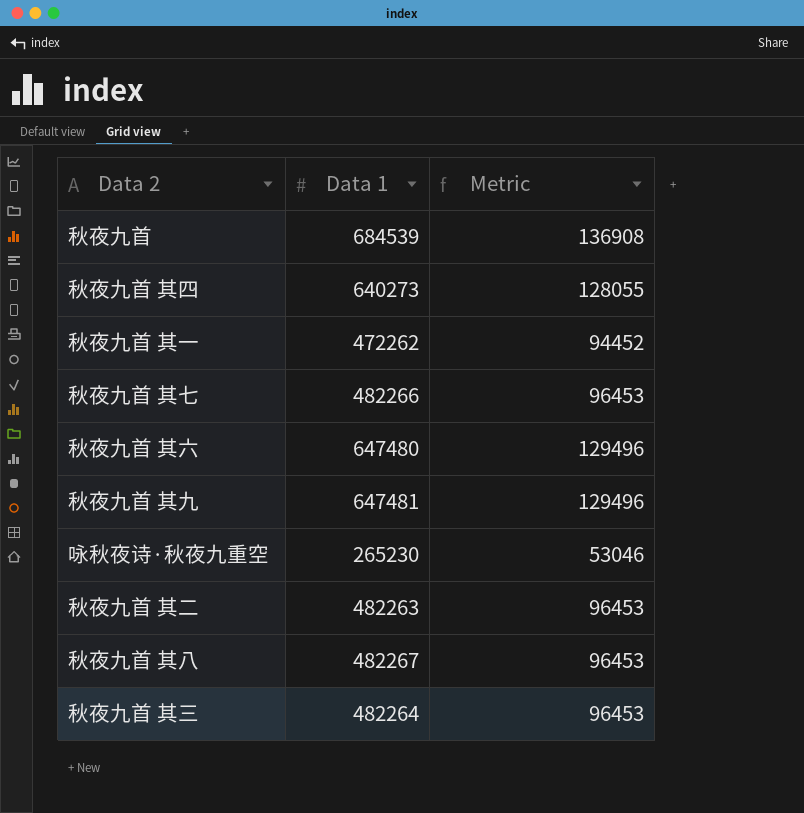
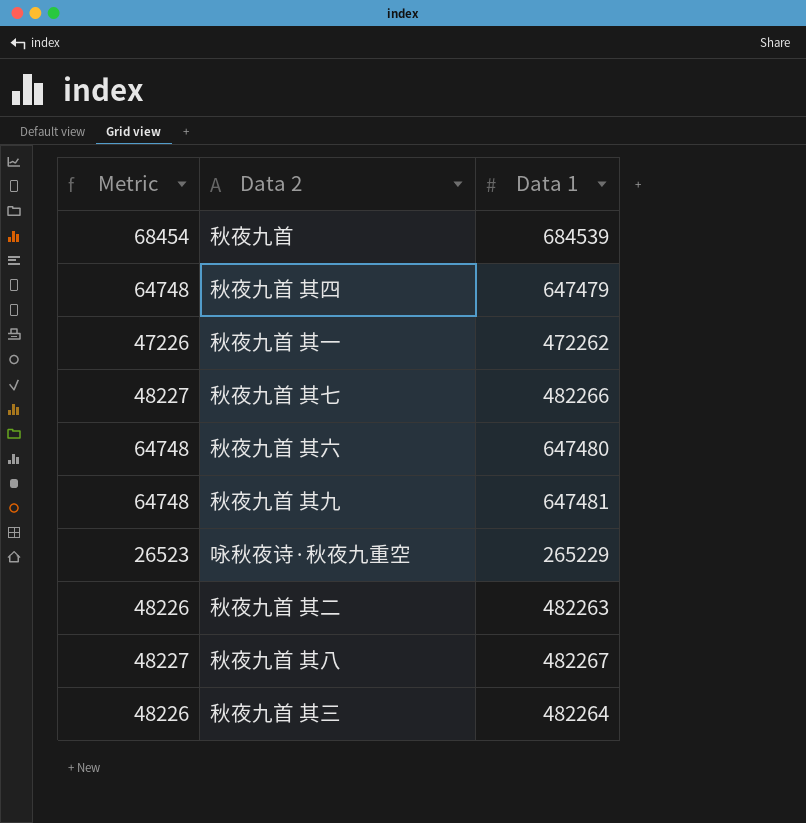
column Metric | formula: [Data 1] * 0.2 -> [Data 1] * 0.1
column Metric | position: 3 -> 1
秋夜九首 其四 | Data 1: 640273 -> 647479
咏秋夜诗·秋夜九重空 | Data 1: 265230 -> 265229

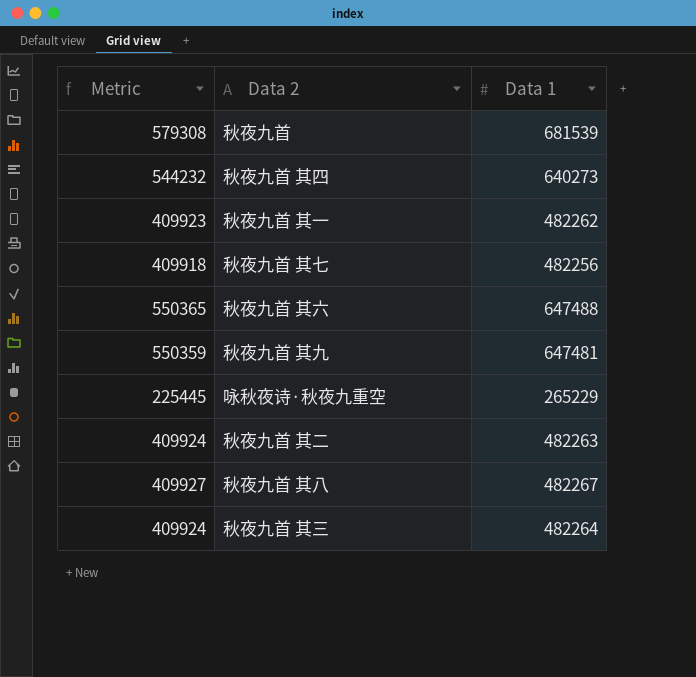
column Metric | formula: [Data 1] * 0.1 -> [Data 1] * 0.85
秋夜九首 | Data 1: 684539 -> 681539
秋夜九首 其四 | Data 1: 647479 -> 640273
秋夜九首 其一 | Data 1: 472262 -> 482262
秋夜九首 其七 | Data 1: 482266 -> 482256
秋夜九首 其六 | Data 1: 647480 -> 647488

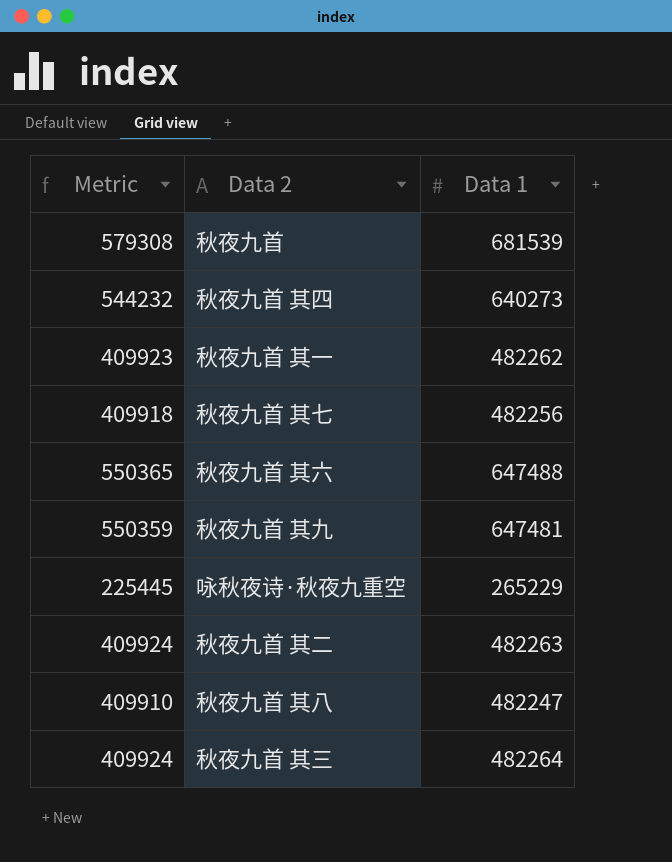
秋夜九首 其八 | Metric: 409927 -> 409910
秋夜九首 其八 | Data 1: 482267 -> 482247

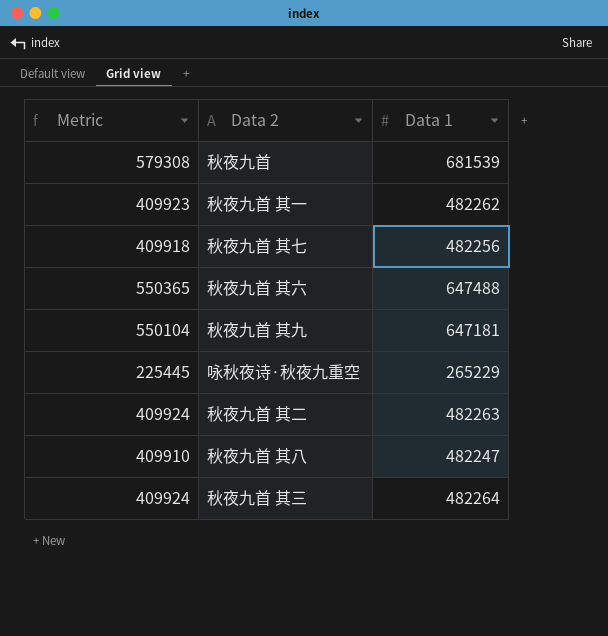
row 秋夜九首 其四: 544232 | 640273 -> none
秋夜九首 其九 | Metric: 550359 -> 550104
秋夜九首 其九 | Data 1: 647481 -> 647181

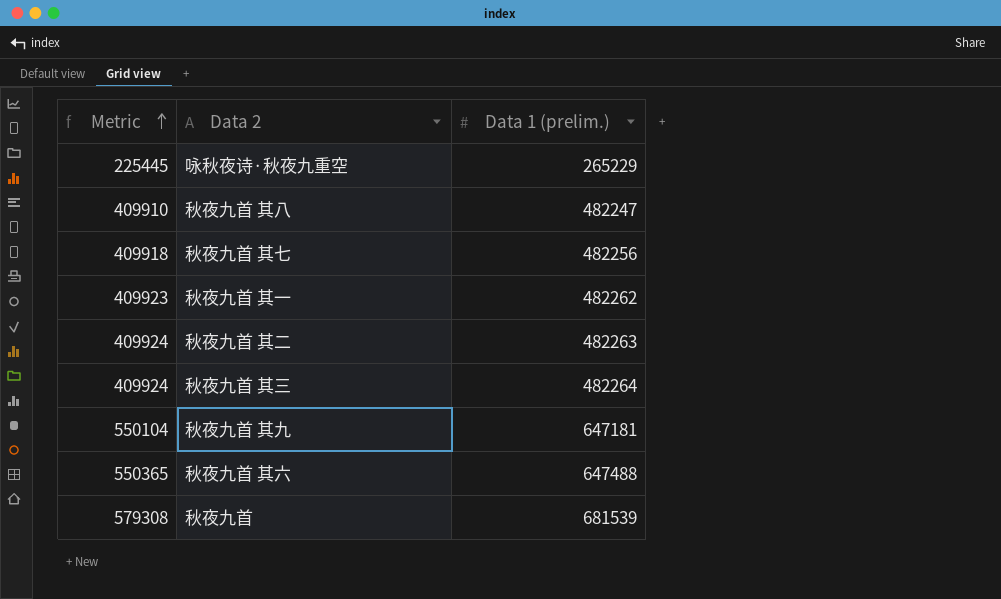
row order: none -> Metric ascending
column name: Data 1 -> Data 1 (prelim.)

